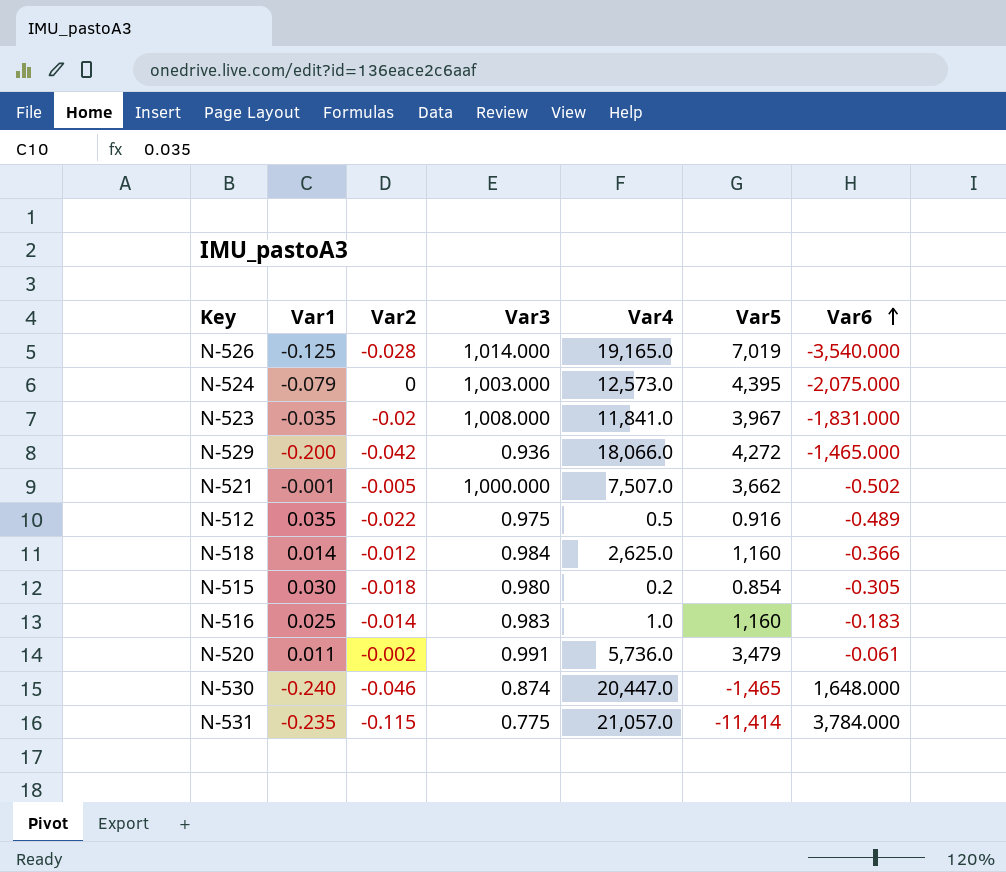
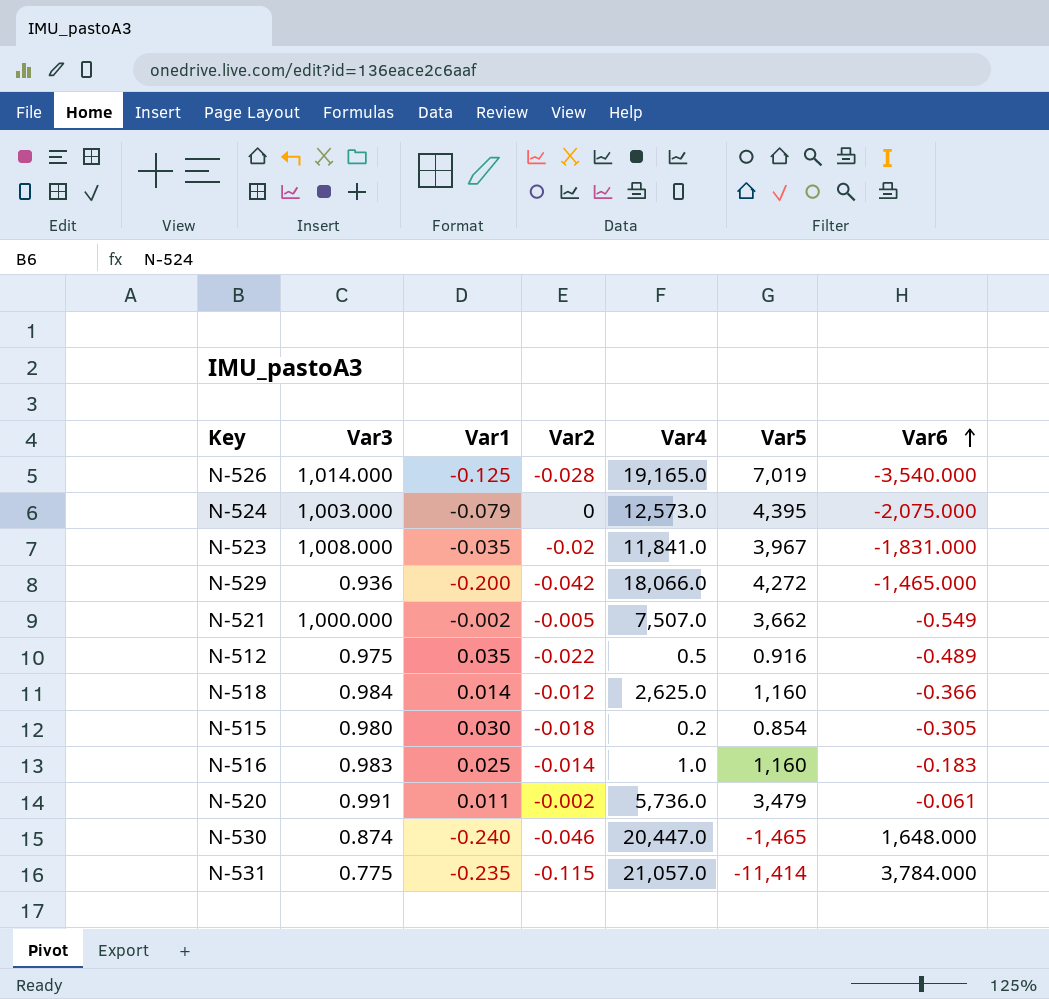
column Var3 | position: 4 -> 2
N-521 | Var1: -0.001 -> -0.002
N-521 | Var6: -0.502 -> -0.549

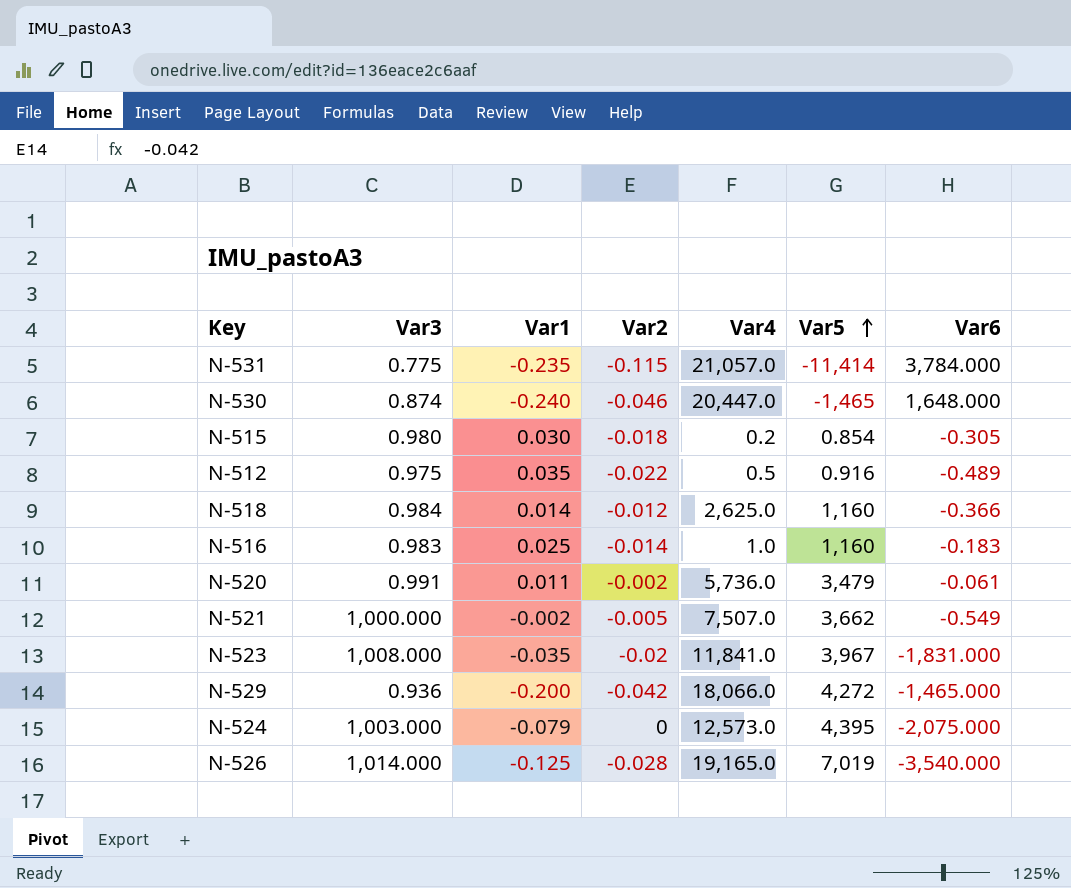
row order: Var6 ascending -> Var5 ascending

